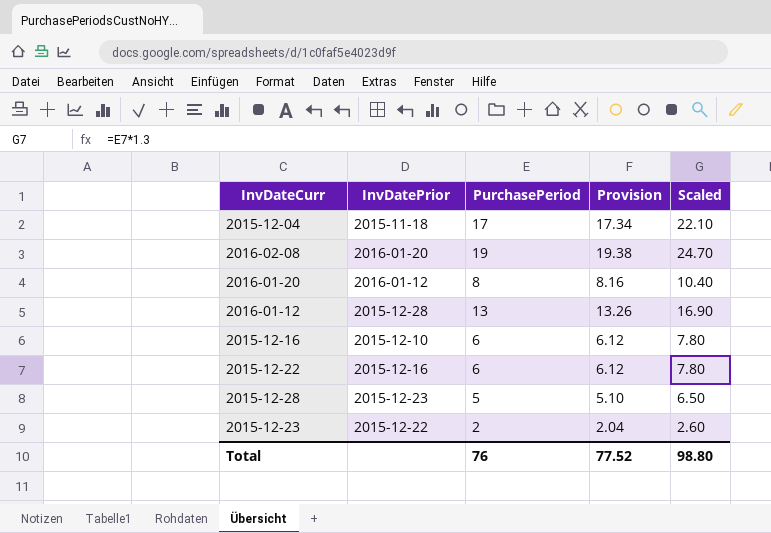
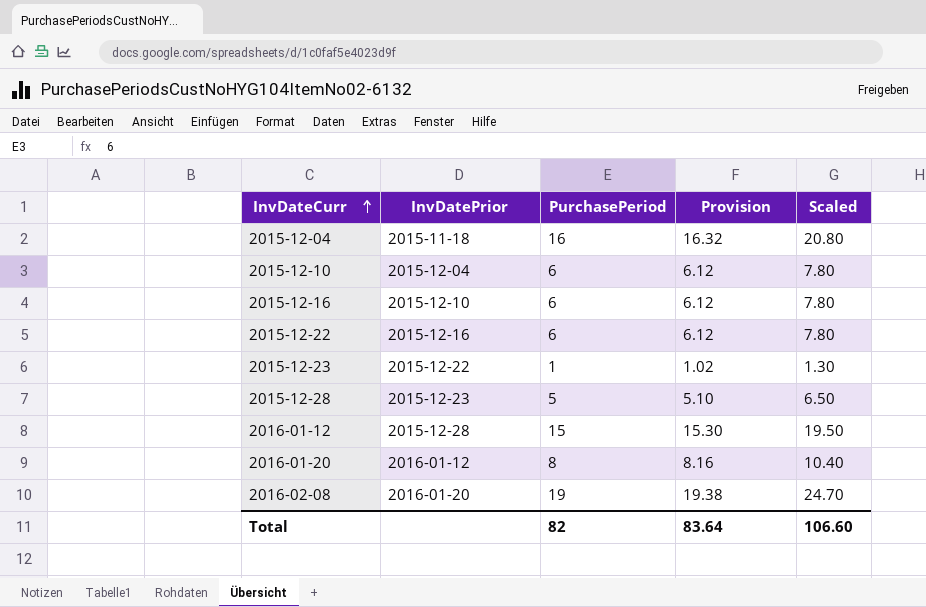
row order: none -> InvDateCurr ascending
2015-12-04 | PurchasePeriod: 17 -> 16
2015-12-04 | Provision: 17.34 -> 16.32
2015-12-04 | Scaled: 22.10 -> 20.80
row 2015-12-10: none -> 2015-12-04 | 6 | 6.12 | 7.80
2015-12-23 | PurchasePeriod: 2 -> 1
2015-12-23 | Provision: 2.04 -> 1.02
2015-12-23 | Scaled: 2.60 -> 1.30
2016-01-12 | PurchasePeriod: 13 -> 15
2016-01-12 | Provision: 13.26 -> 15.30
2016-01-12 | Scaled: 16.90 -> 19.50
Total | PurchasePeriod: 76 -> 82
Total | Provision: 77.52 -> 83.64
Total | Scaled: 98.80 -> 106.60

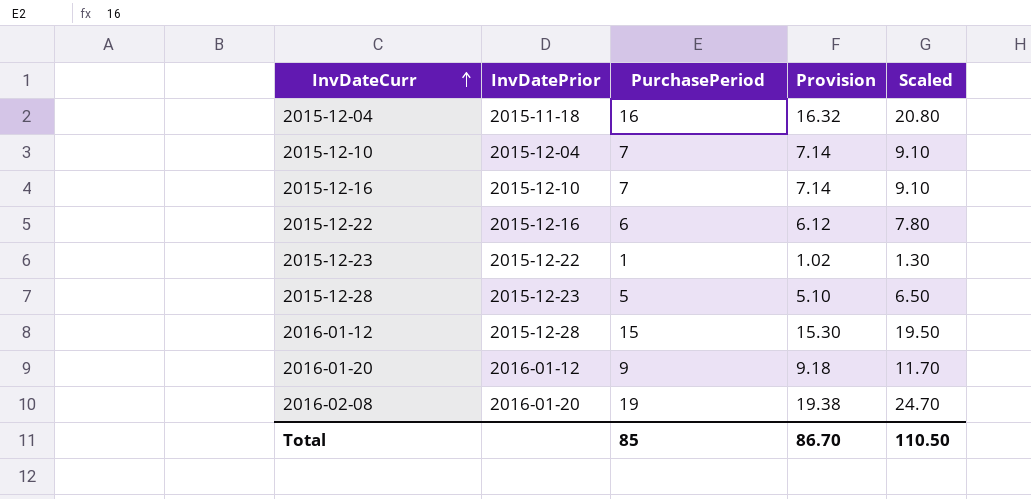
2015-12-10 | PurchasePeriod: 6 -> 7
2015-12-10 | Provision: 6.12 -> 7.14
2015-12-10 | Scaled: 7.80 -> 9.10
2015-12-16 | PurchasePeriod: 6 -> 7
2015-12-16 | Provision: 6.12 -> 7.14
2015-12-16 | Scaled: 7.80 -> 9.10
2016-01-20 | PurchasePeriod: 8 -> 9
2016-01-20 | Provision: 8.16 -> 9.18
2016-01-20 | Scaled: 10.40 -> 11.70
Total | PurchasePeriod: 82 -> 85
Total | Provision: 83.64 -> 86.70
Total | Scaled: 106.60 -> 110.50

